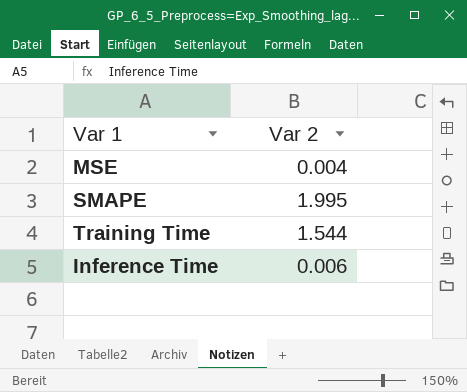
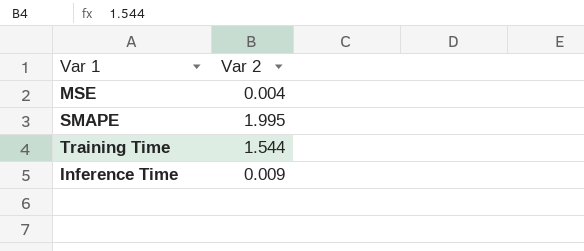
Inference Time | Var 2: 0.006 -> 0.009

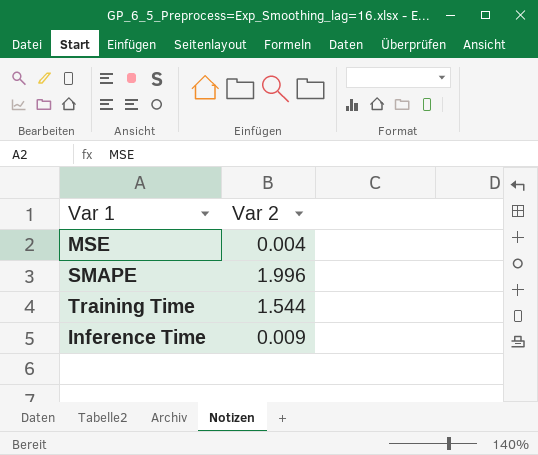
SMAPE | Var 2: 1.995 -> 1.996

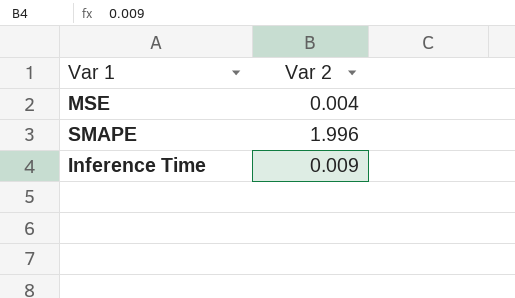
row Training Time: 1.544 -> none

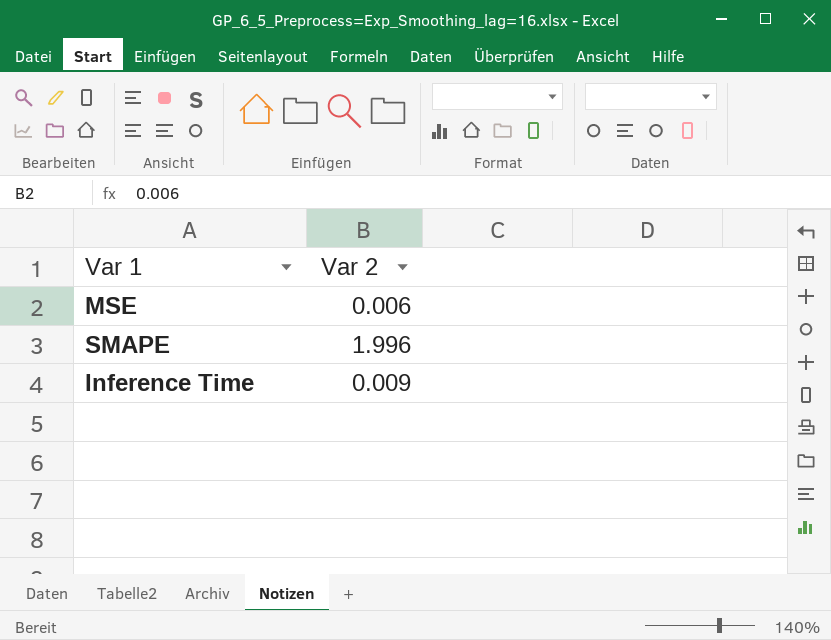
MSE | Var 2: 0.004 -> 0.006

